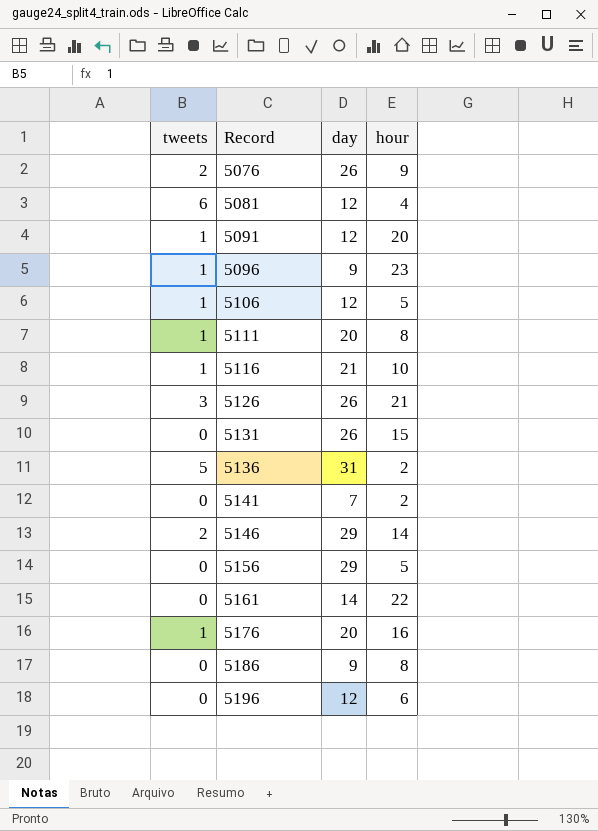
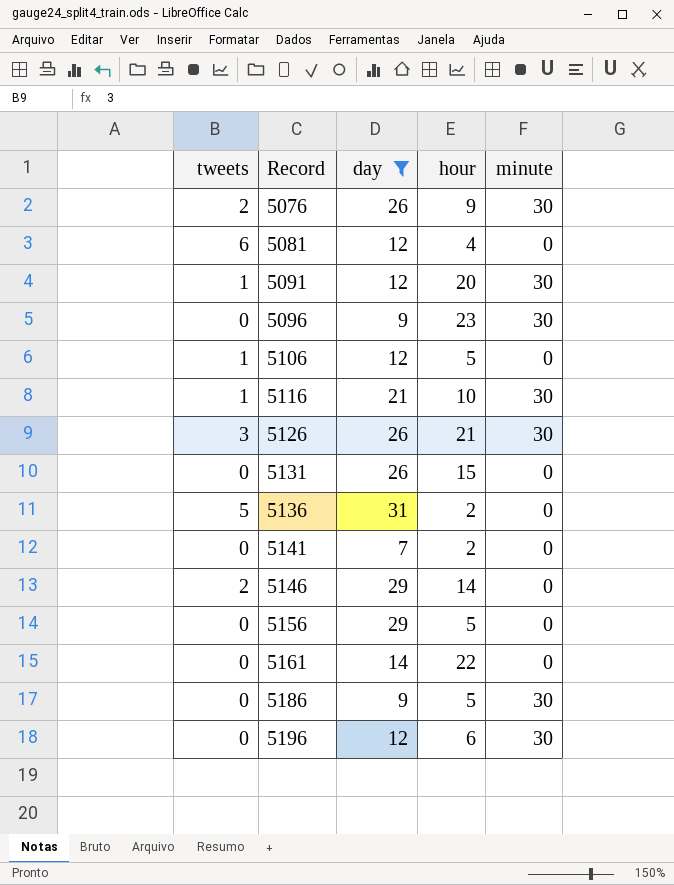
filter: none -> day != 20
column minute | position: none -> 5
5096 | tweets: 1 -> 0
5186 | hour: 8 -> 5

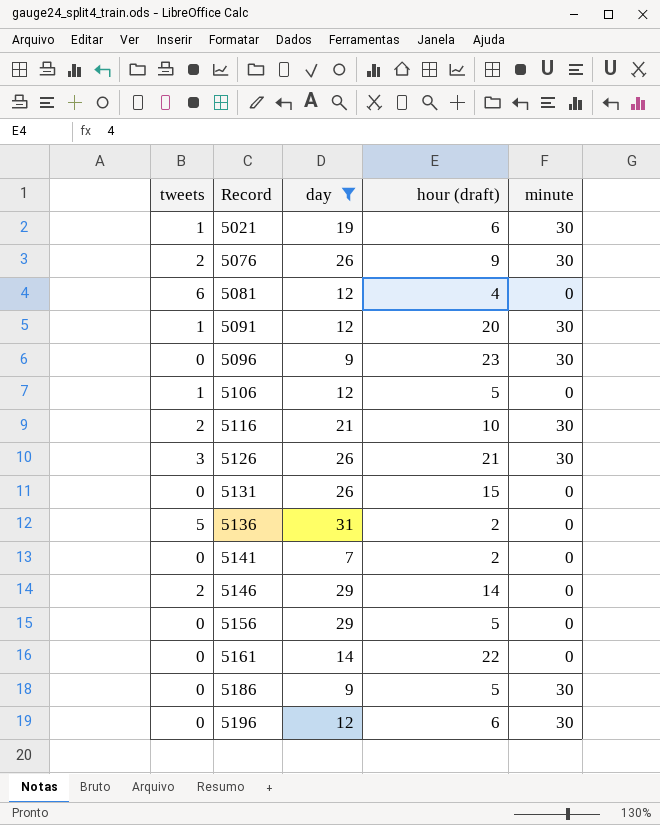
column name: hour -> hour (draft)
row 5021: none -> 1 | 19 | 6 | 30
5116 | tweets: 1 -> 2

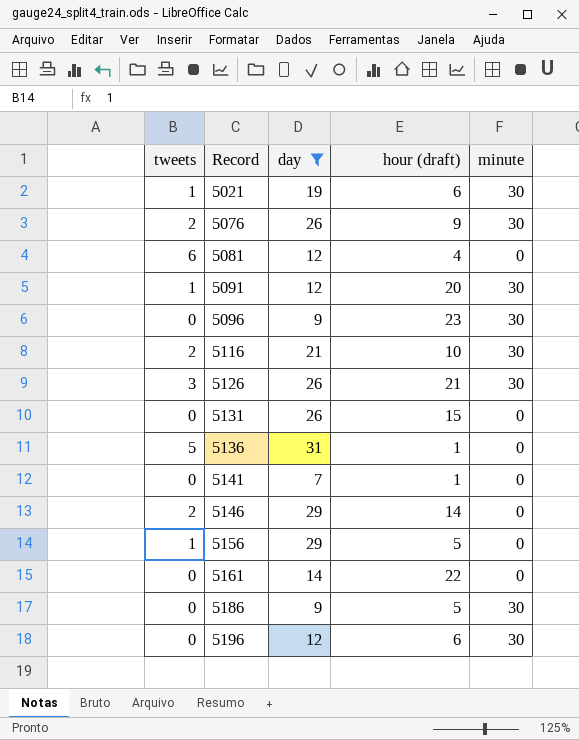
row 5106: 1 | 12 | 5 | 0 -> none
5136 | hour (draft): 2 -> 1
5141 | hour (draft): 2 -> 1
5156 | tweets: 0 -> 1

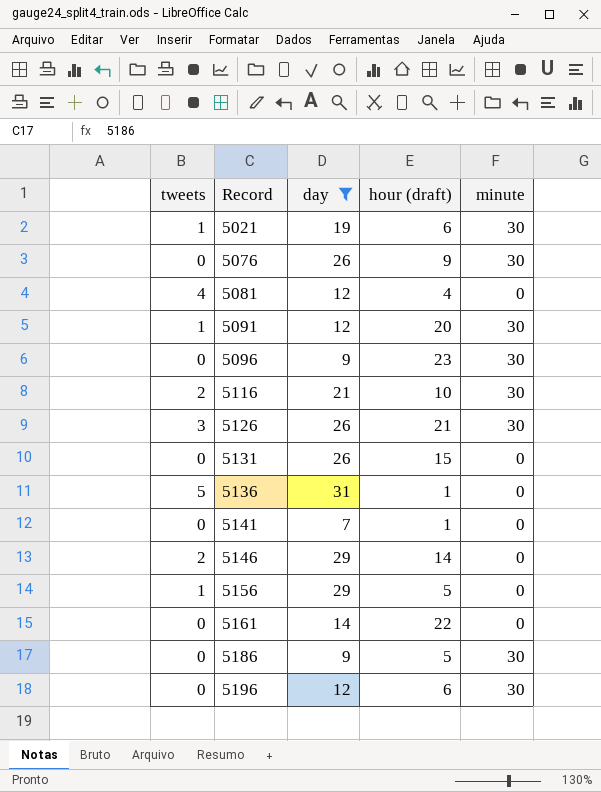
5076 | tweets: 2 -> 0
5081 | tweets: 6 -> 4

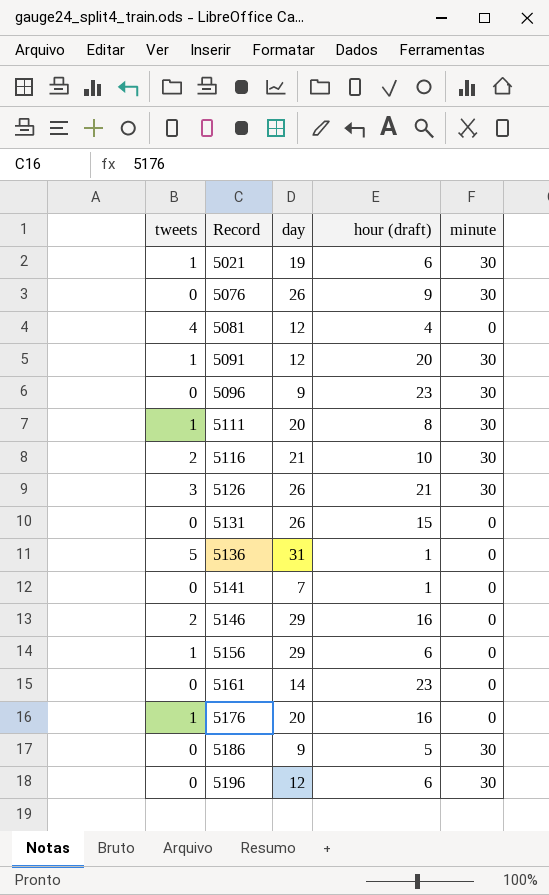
filter: day != 20 -> none
5146 | hour (draft): 14 -> 16
5156 | hour (draft): 5 -> 6
5161 | hour (draft): 22 -> 23

